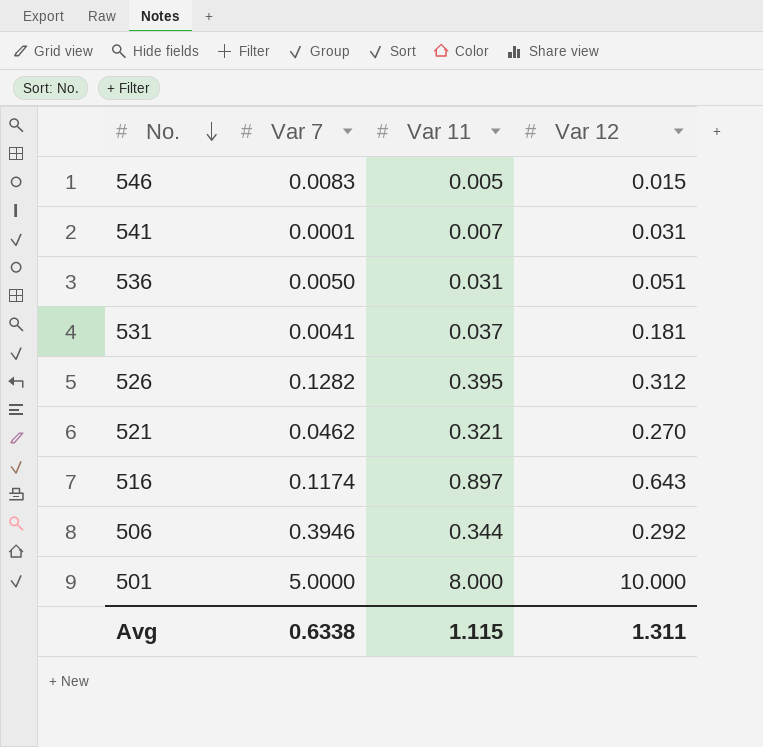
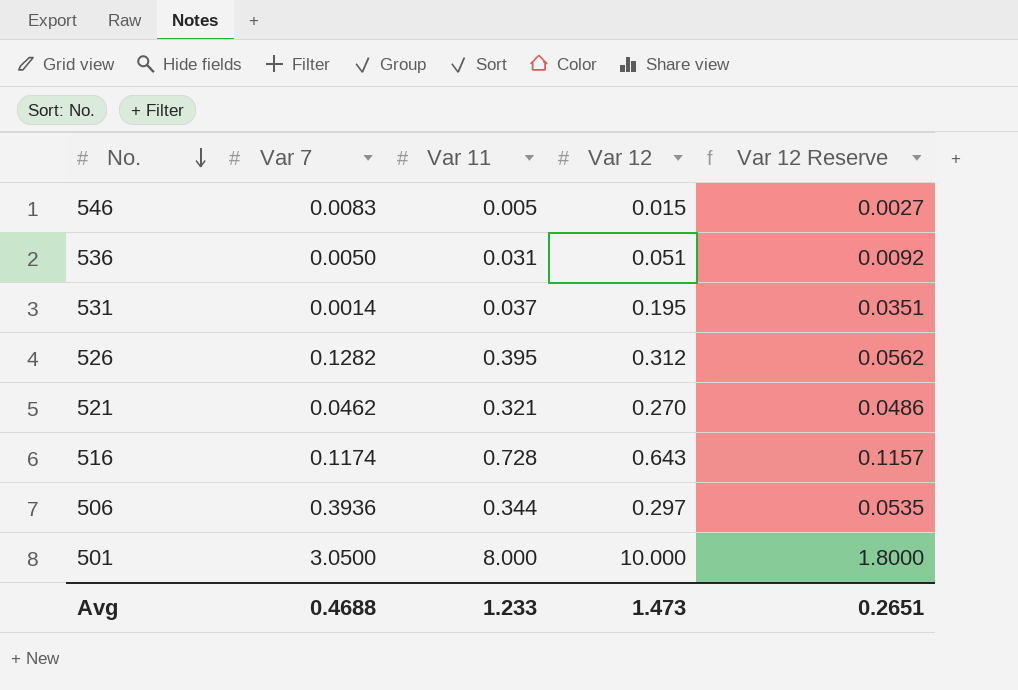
column Var 12 Reserve | formula: none -> [Var 12] * 0.18
row 541: 0.0001 | 0.007 | 0.031 -> none
531 | Var 7: 0.0041 -> 0.0014
531 | Var 12: 0.181 -> 0.195
516 | Var 11: 0.897 -> 0.728
506 | Var 7: 0.3946 -> 0.3936
506 | Var 12: 0.292 -> 0.297
501 | Var 7: 5.0000 -> 3.0500
Avg | Var 7: 0.6338 -> 0.4688
Avg | Var 11: 1.115 -> 1.233
Avg | Var 12: 1.311 -> 1.473

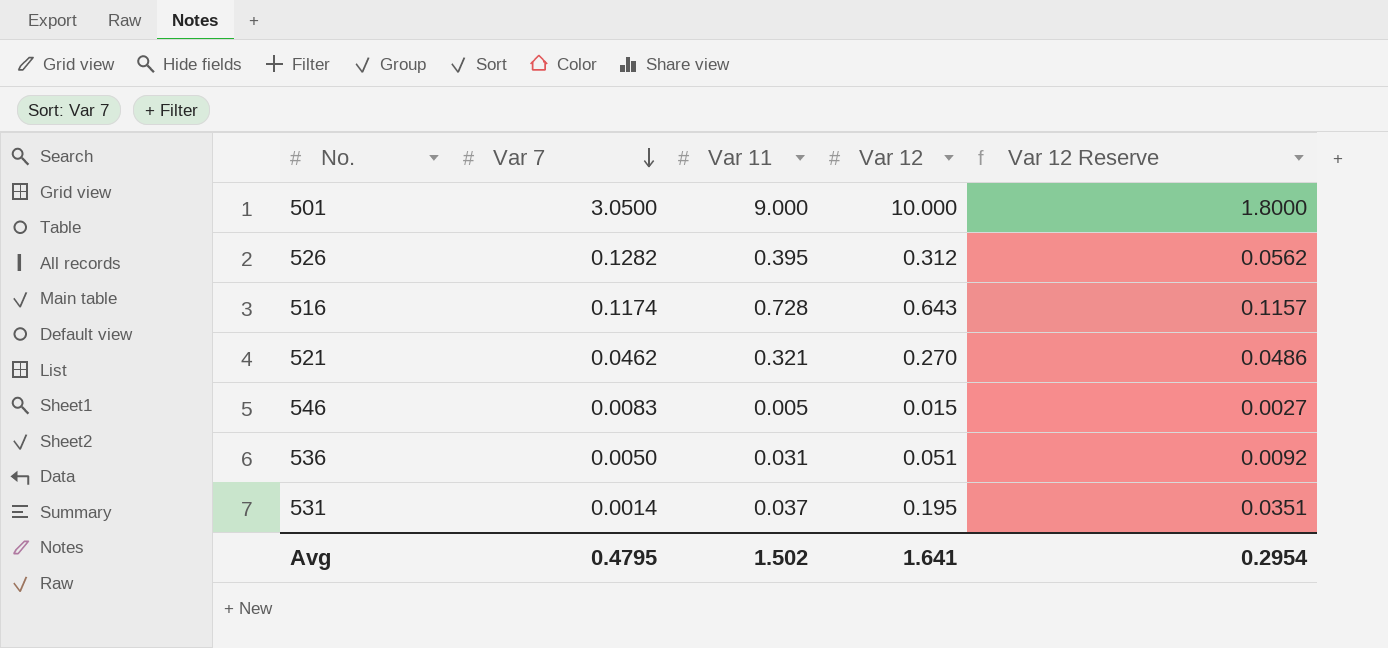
row order: No. descending -> Var 7 descending
row 506: 0.3936 | 0.344 | 0.297 | 0.0535 -> none
501 | Var 11: 8.000 -> 9.000
Avg | Var 7: 0.4688 -> 0.4795
Avg | Var 11: 1.233 -> 1.502
Avg | Var 12: 1.473 -> 1.641
Avg | Var 12 Reserve: 0.2651 -> 0.2954

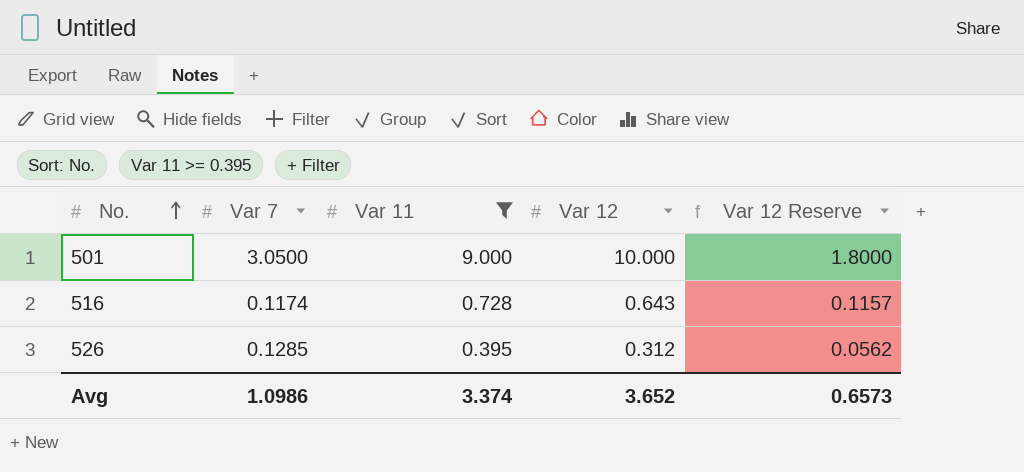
filter: none -> Var 11 >= 0.395
row order: Var 7 descending -> No. ascending
526 | Var 7: 0.1282 -> 0.1285
Avg | Var 7: 0.4795 -> 1.0986
Avg | Var 11: 1.502 -> 3.374
Avg | Var 12: 1.641 -> 3.652
Avg | Var 12 Reserve: 0.2954 -> 0.6573

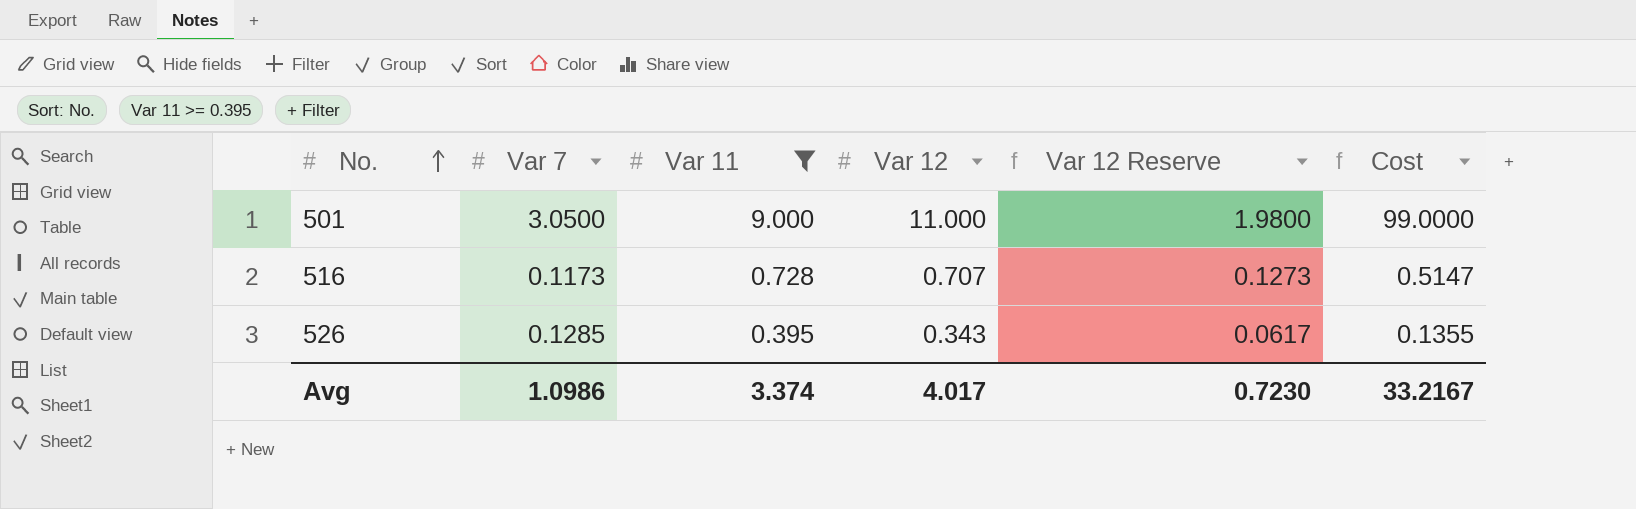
column Cost | formula: none -> [Var 11] * [Var 12]
501 | Var 12: 10.000 -> 11.000
501 | Var 12 Reserve: 1.8000 -> 1.9800
516 | Var 7: 0.1174 -> 0.1173
516 | Var 12: 0.643 -> 0.707
516 | Var 12 Reserve: 0.1157 -> 0.1273
526 | Var 12: 0.312 -> 0.343
526 | Var 12 Reserve: 0.0562 -> 0.0617
Avg | Var 12: 3.652 -> 4.017
Avg | Var 12 Reserve: 0.6573 -> 0.7230

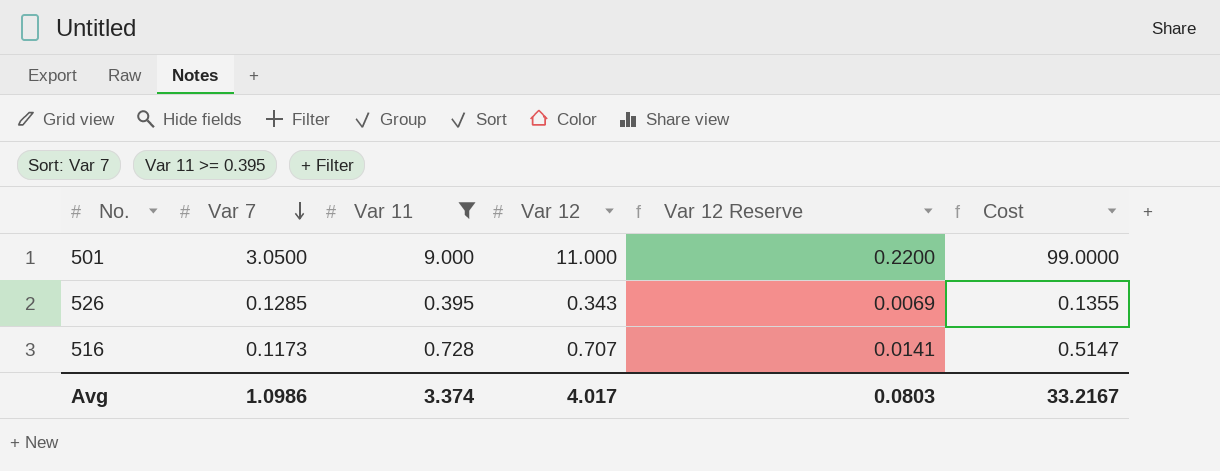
row order: No. ascending -> Var 7 descending
column Var 12 Reserve | formula: [Var 12] * 0.18 -> [Var 12] * 0.02
Avg | Var 12 Reserve: 0.7230 -> 0.0803

